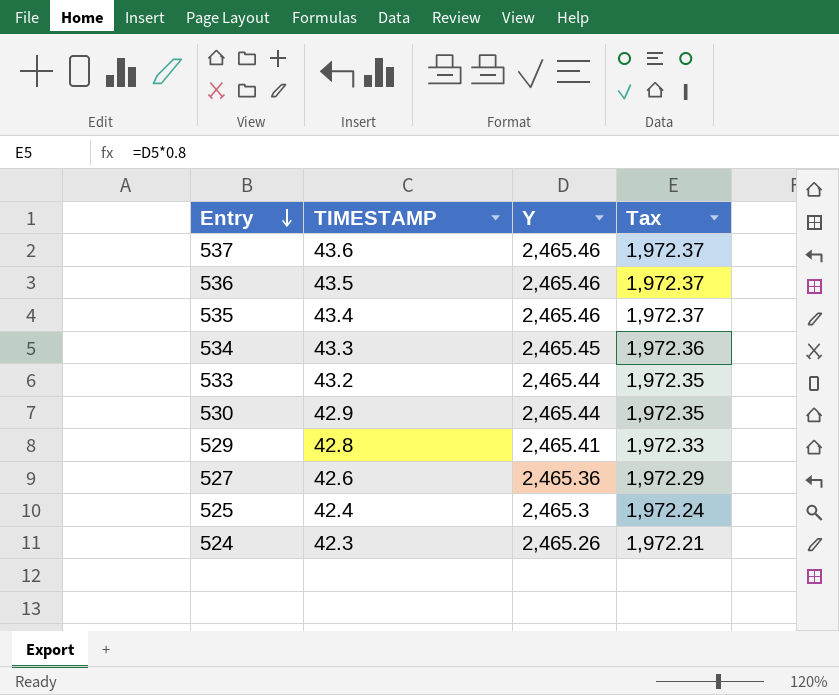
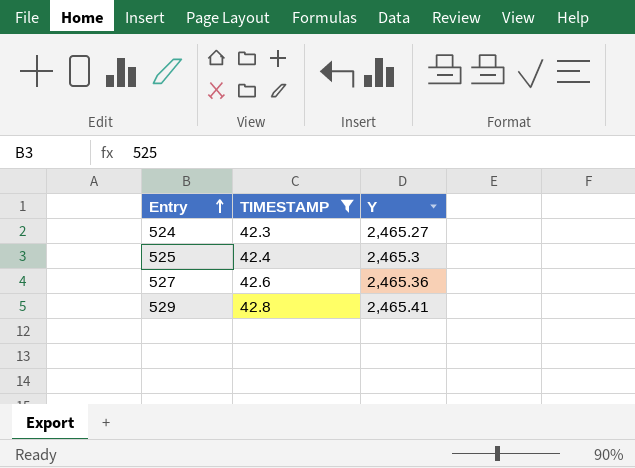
filter: none -> TIMESTAMP <= 42.8
row order: Entry descending -> Entry ascending
column Tax | formula: [Y] * 0.8 -> none
524 | Y: 2,465.26 -> 2,465.27

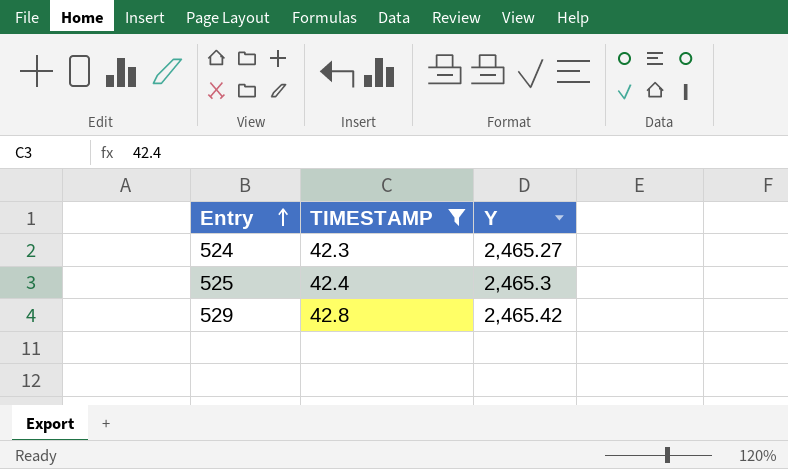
row 527: 42.6 | 2,465.36 -> none
529 | Y: 2,465.41 -> 2,465.42

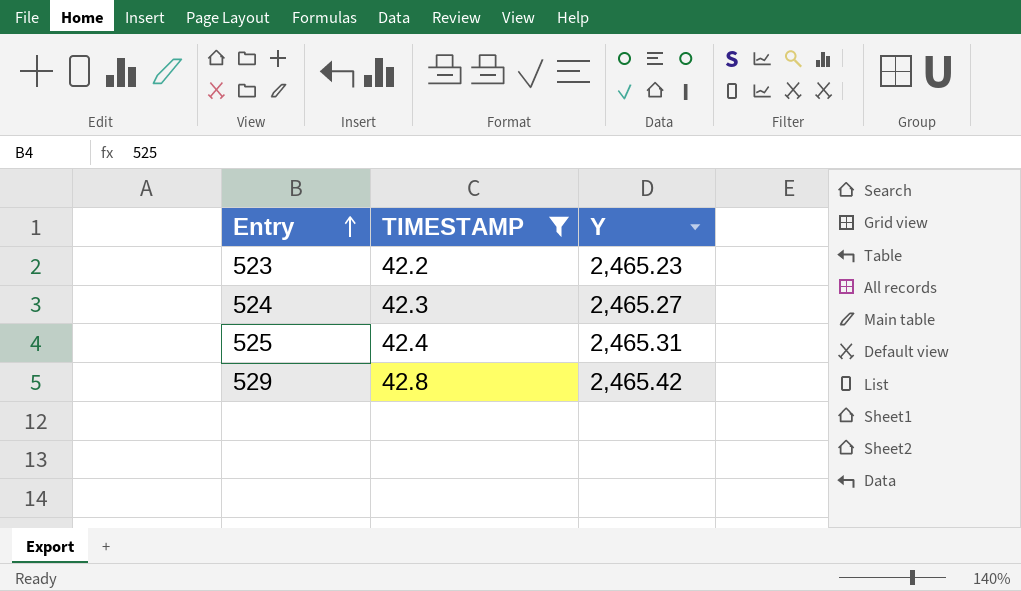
row 523: none -> 42.2 | 2,465.23
525 | Y: 2,465.3 -> 2,465.31

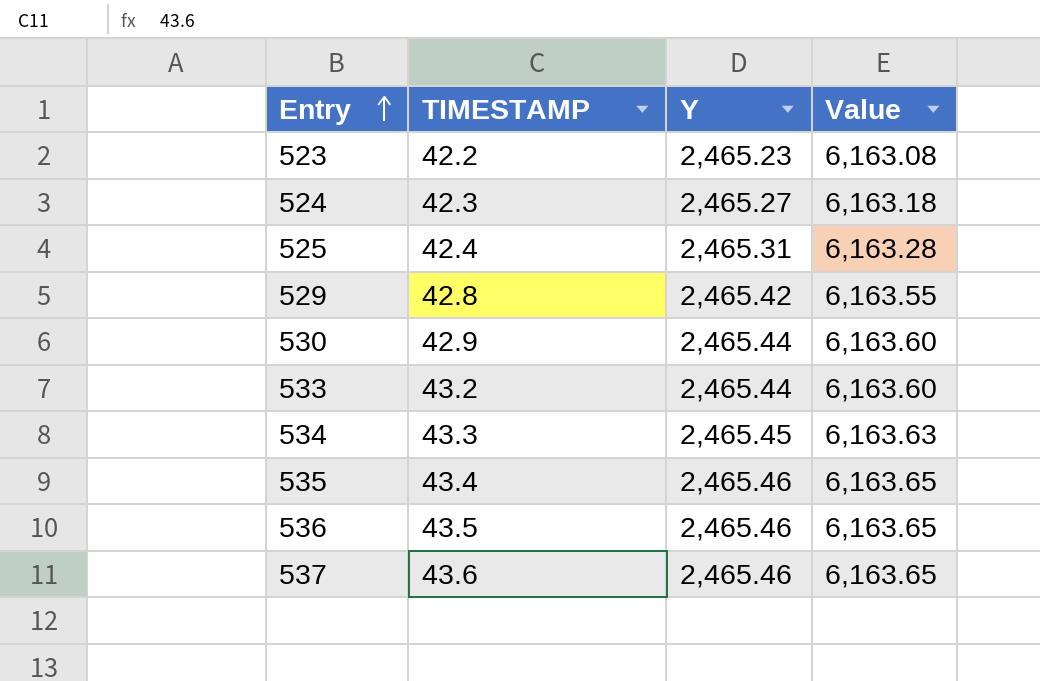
filter: TIMESTAMP <= 42.8 -> none
column Value | formula: none -> [Y] * 2.5

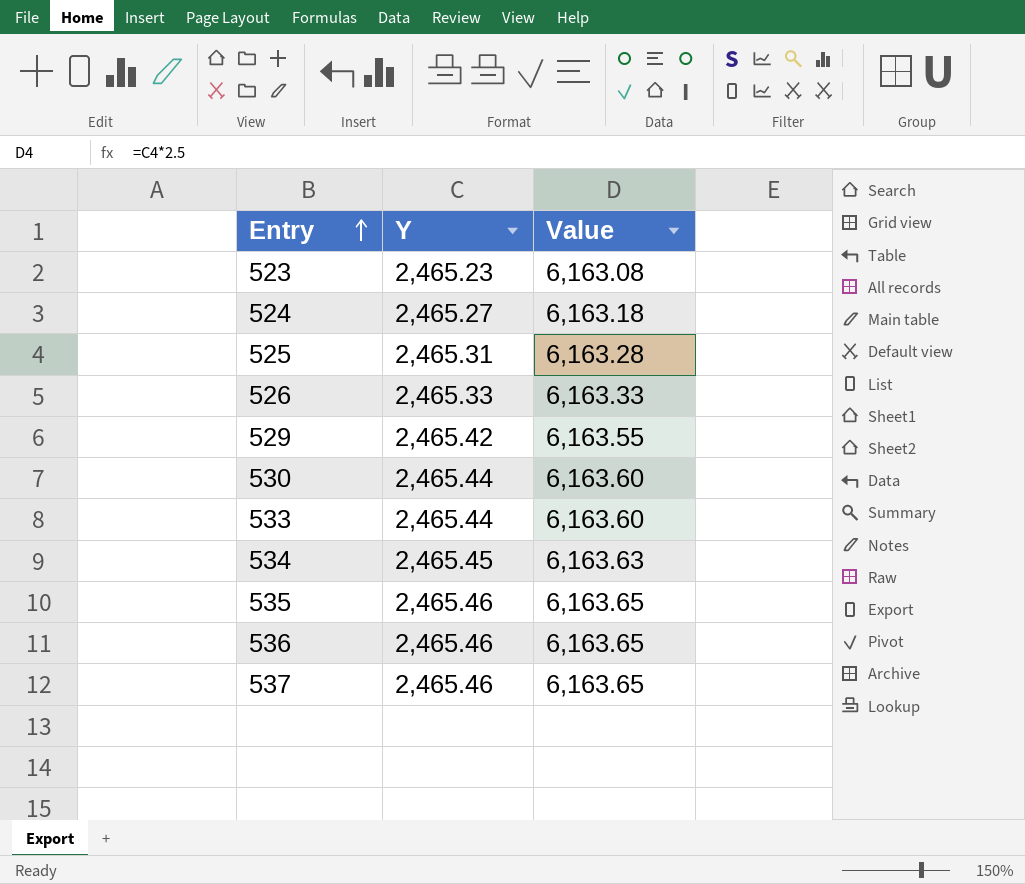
column TIMESTAMP | position: 2 -> none
row 526: none -> 2,465.33 | 6,163.33

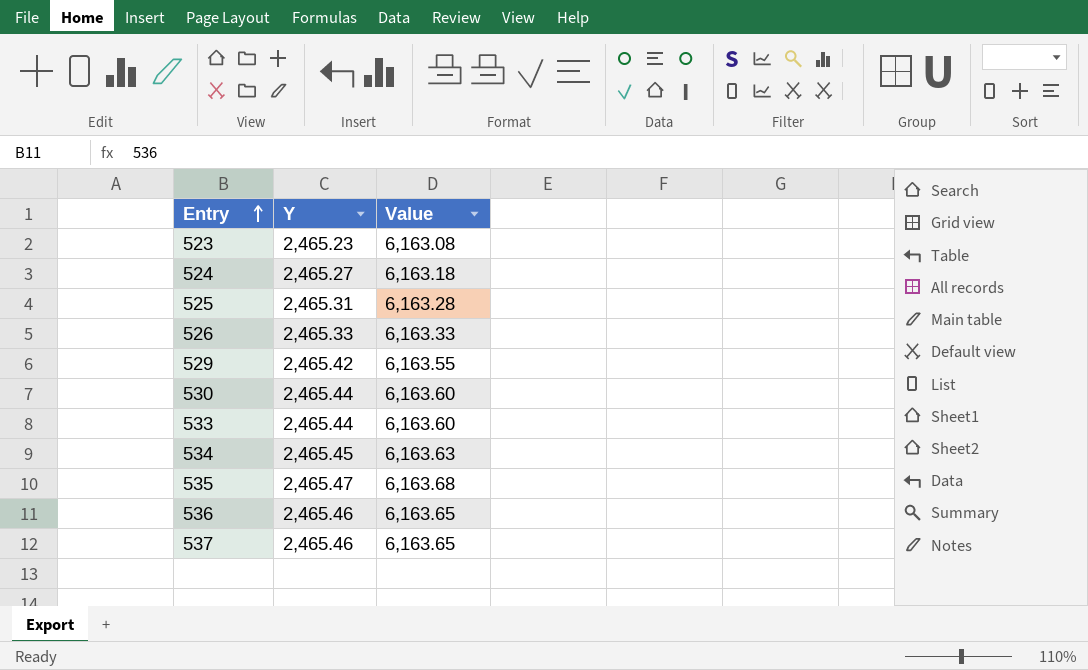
535 | Y: 2,465.46 -> 2,465.47
535 | Value: 6,163.65 -> 6,163.68

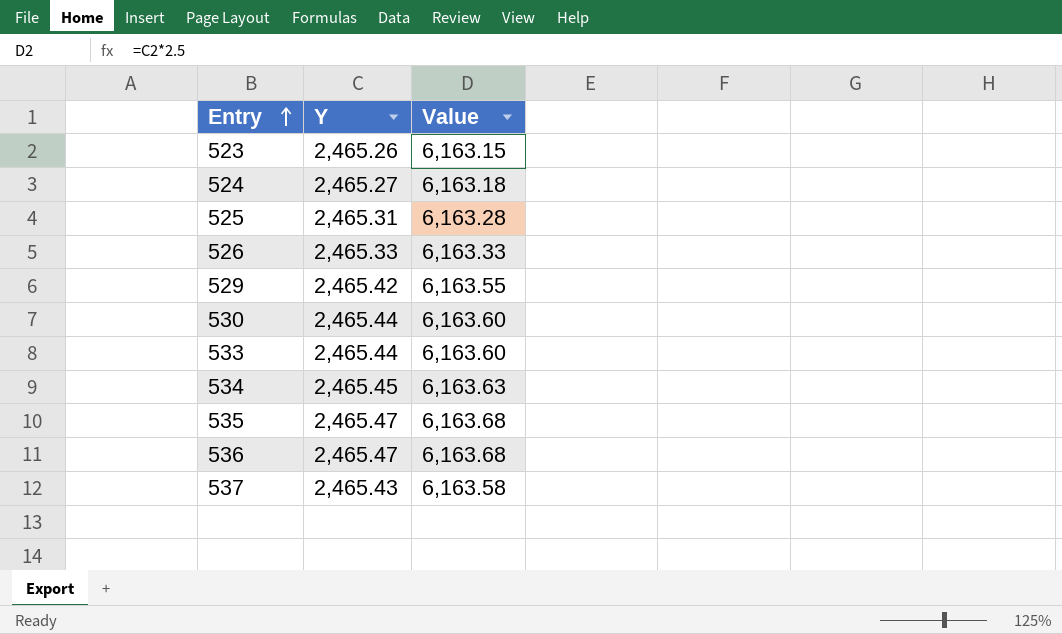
523 | Y: 2,465.23 -> 2,465.26
523 | Value: 6,163.08 -> 6,163.15
536 | Y: 2,465.46 -> 2,465.47
536 | Value: 6,163.65 -> 6,163.68
537 | Y: 2,465.46 -> 2,465.43
537 | Value: 6,163.65 -> 6,163.58

